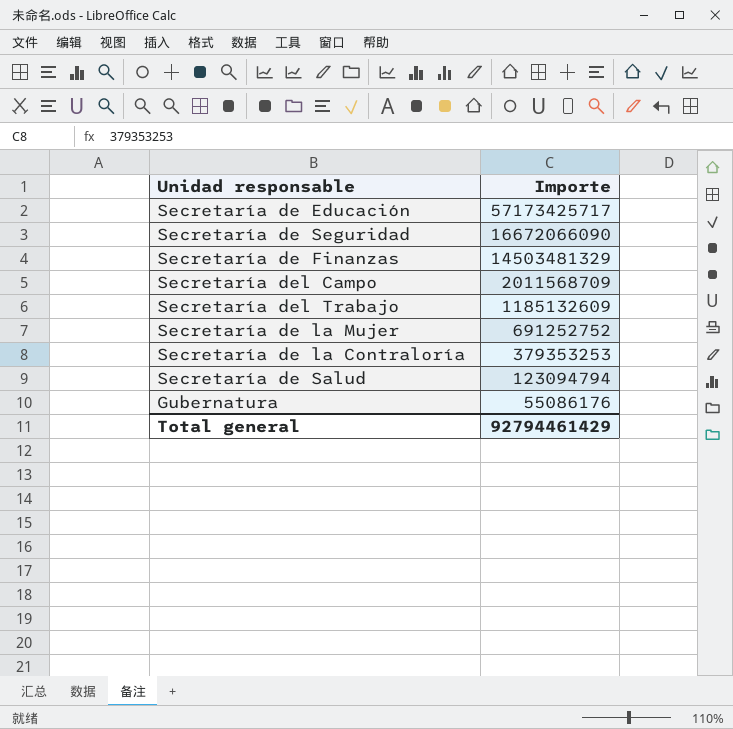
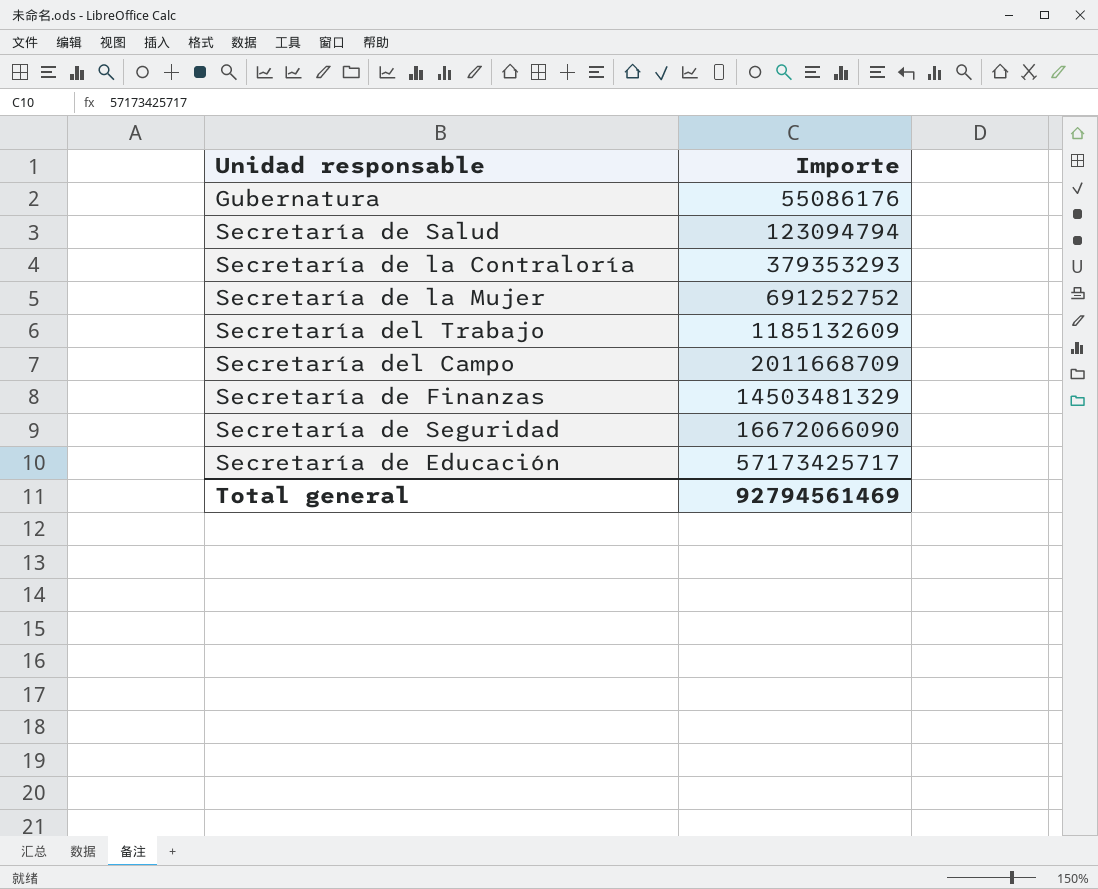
row order: Importe descending -> Importe ascending
Secretaría de la Contraloría | Importe: 379353253 -> 379353293
Secretaría del Campo | Importe: 2011568709 -> 2011668709
Total general | Importe: 92794461429 -> 92794561469

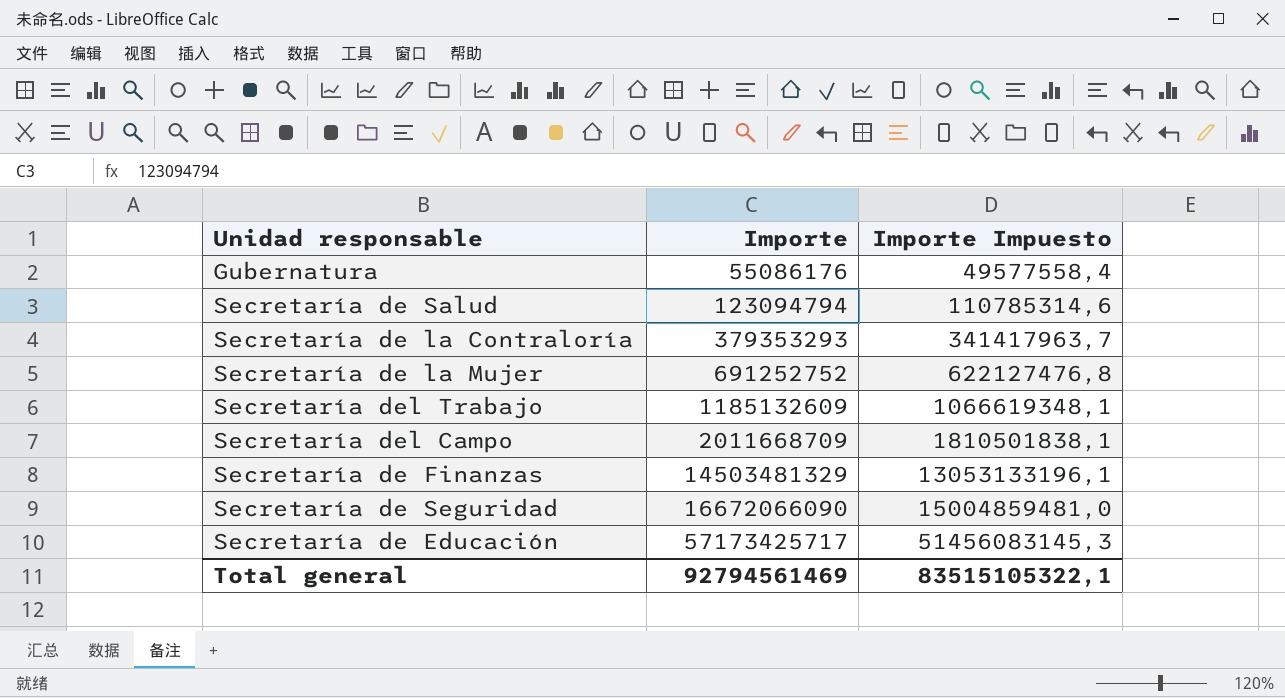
column Importe Impuesto | formula: none -> [Importe] * 0,9

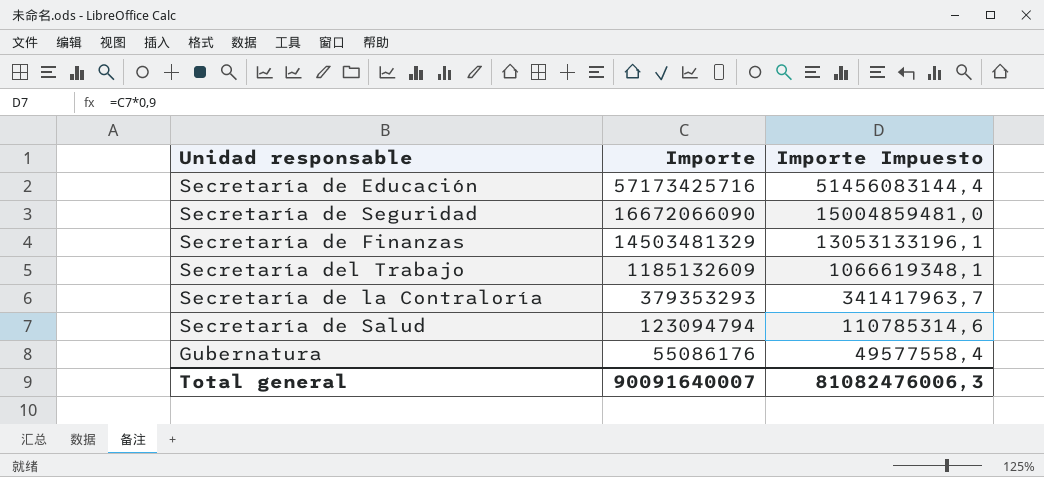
row order: Importe ascending -> Importe descending
row Secretaría de la Mujer: 691252752 | 622127476,8 -> none
row Secretaría del Campo: 2011668709 | 1810501838,1 -> none
Secretaría de Educación | Importe: 57173425717 -> 57173425716
Secretaría de Educación | Importe Impuesto: 51456083145,3 -> 51456083144,4
Total general | Importe: 92794561469 -> 90091640007
Total general | Importe Impuesto: 83515105322,1 -> 81082476006,3

